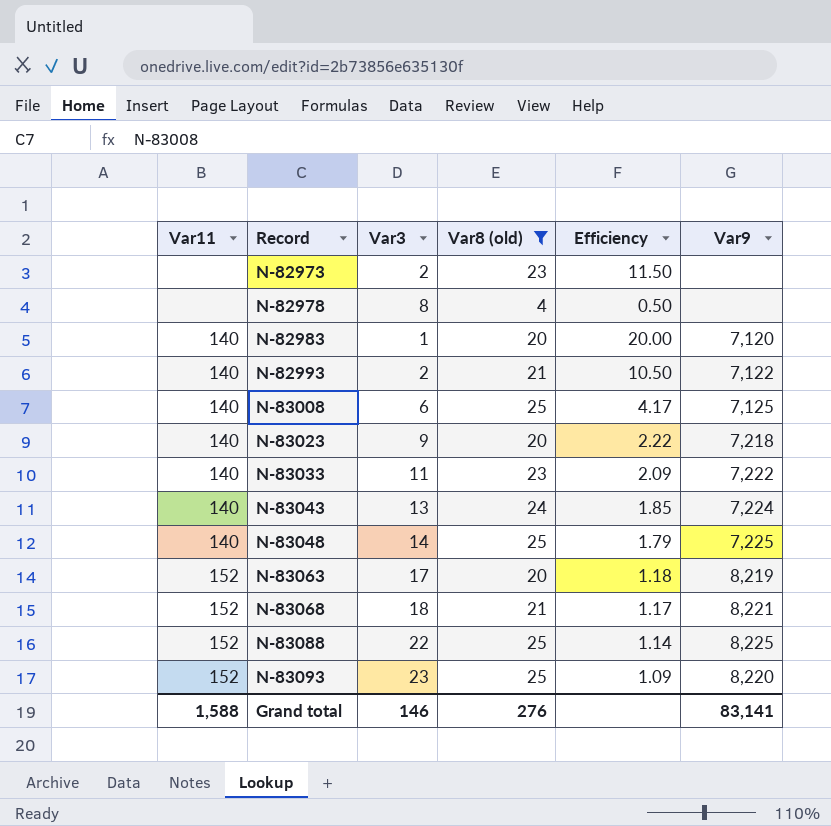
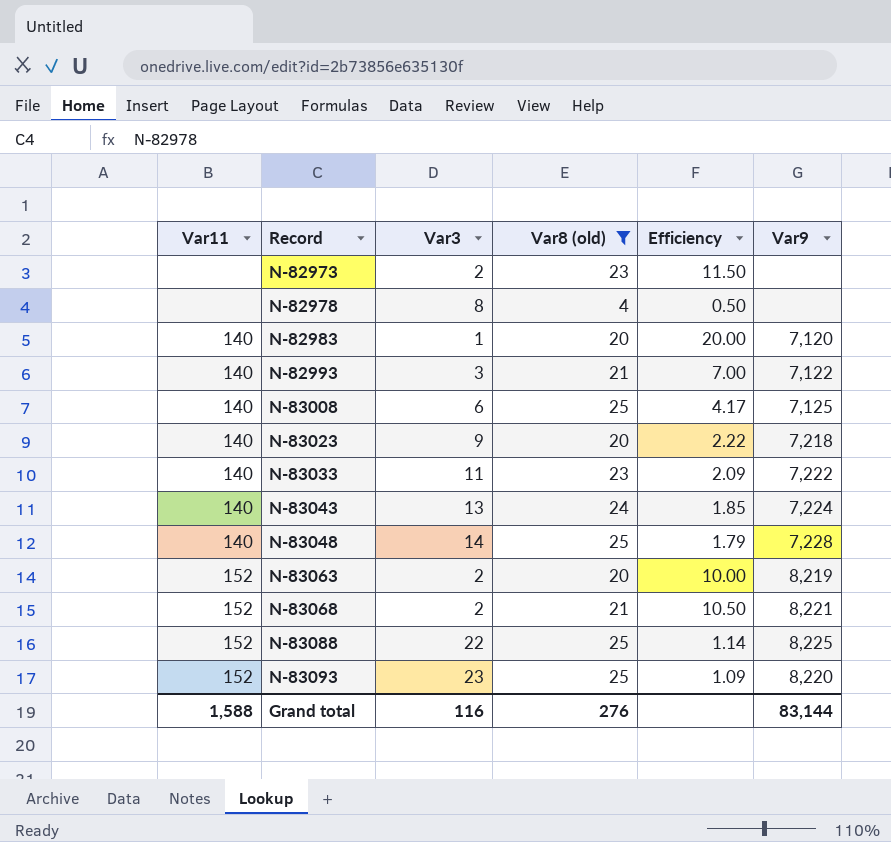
N-82993 | Var3: 2 -> 3
N-82993 | Efficiency: 10.50 -> 7.00
N-83048 | Var9: 7,225 -> 7,228
N-83063 | Var3: 17 -> 2
N-83063 | Efficiency: 1.18 -> 10.00
N-83068 | Var3: 18 -> 2
N-83068 | Efficiency: 1.17 -> 10.50
Grand total | Var3: 146 -> 116
Grand total | Var9: 83,141 -> 83,144

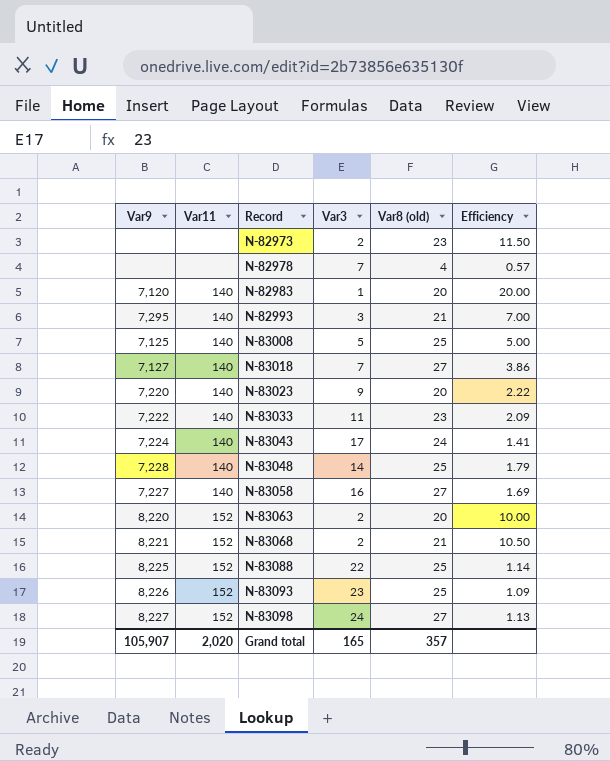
filter: Var8 (old) != 27 -> none
column Var9 | position: 6 -> 1
N-82978 | Var3: 8 -> 7
N-82978 | Efficiency: 0.50 -> 0.57
N-82993 | Var9: 7,122 -> 7,295
N-83008 | Var3: 6 -> 5
N-83008 | Efficiency: 4.17 -> 5.00
N-83023 | Var9: 7,218 -> 7,220
N-83043 | Var3: 13 -> 17
N-83043 | Efficiency: 1.85 -> 1.41
N-83063 | Var9: 8,219 -> 8,220
N-83093 | Var9: 8,220 -> 8,226
Grand total | Var9: 83,144 -> 105,907
Grand total | Var11: 1,588 -> 2,020
Grand total | Var3: 116 -> 165
Grand total | Var8 (old): 276 -> 357

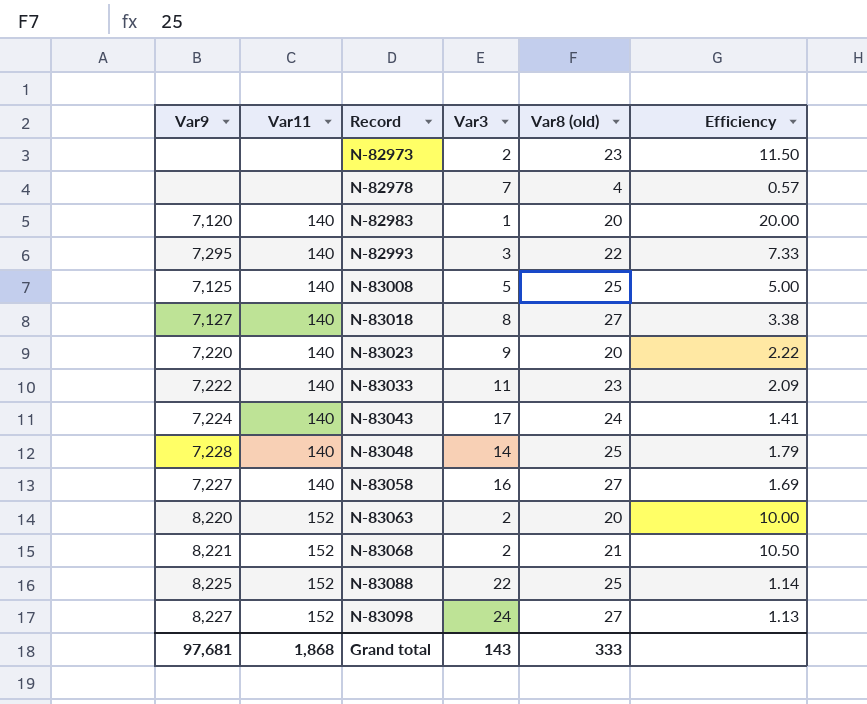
row N-83093: 8,226 | 152 | 23 | 25 | 1.09 -> none
N-82993 | Var8 (old): 21 -> 22
N-82993 | Efficiency: 7.00 -> 7.33
N-83018 | Var3: 7 -> 8
N-83018 | Efficiency: 3.86 -> 3.38
Grand total | Var9: 105,907 -> 97,681
Grand total | Var11: 2,020 -> 1,868
Grand total | Var3: 165 -> 143
Grand total | Var8 (old): 357 -> 333

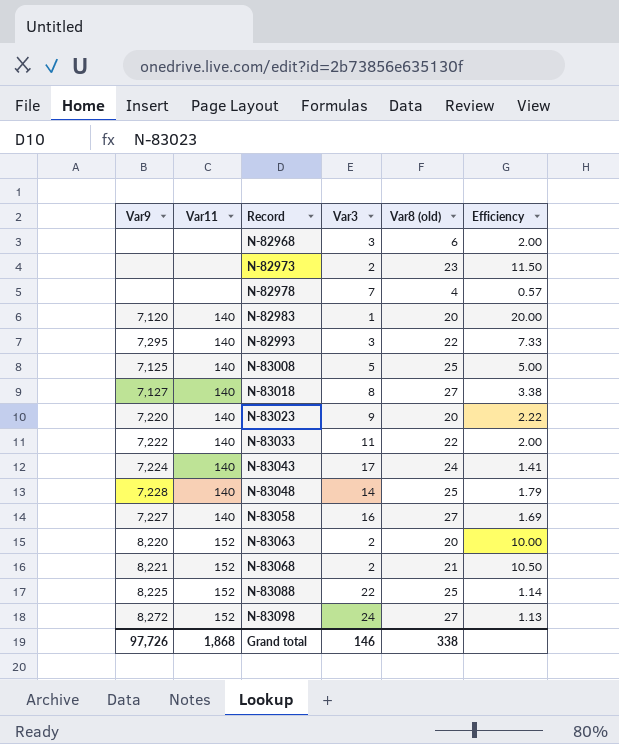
row N-82968: none -> none | none | 3 | 6 | 2.00
N-83033 | Var8 (old): 23 -> 22
N-83033 | Efficiency: 2.09 -> 2.00
N-83098 | Var9: 8,227 -> 8,272
Grand total | Var9: 97,681 -> 97,726
Grand total | Var3: 143 -> 146
Grand total | Var8 (old): 333 -> 338

